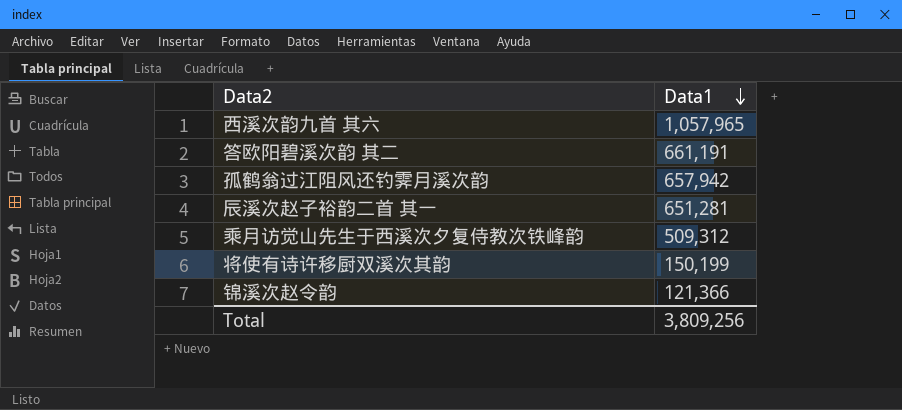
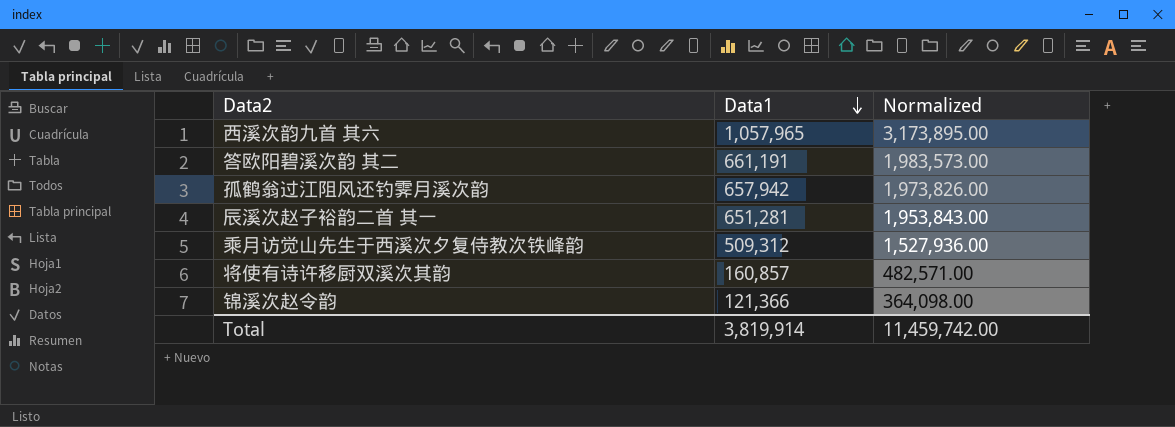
column Normalized | formula: none -> [Data1] * 3
将使有诗许移厨双溪次其韵 | Data1: 150,199 -> 160,857
Total | Data1: 3,809,256 -> 3,819,914

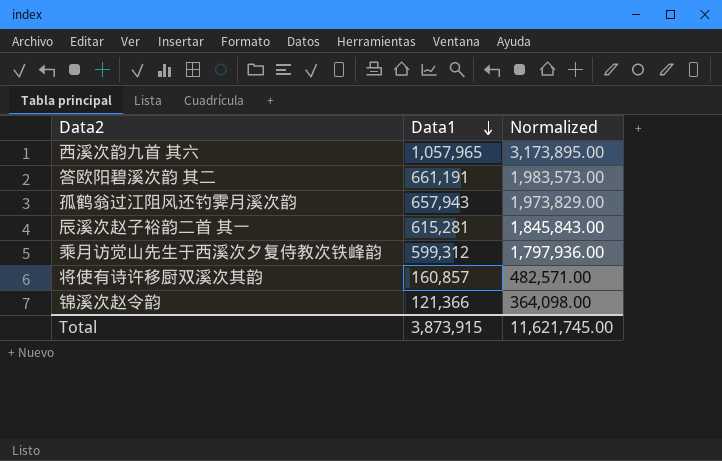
孤鹤翁过江阻风还钓霁月溪次韵 | Data1: 657,942 -> 657,943
孤鹤翁过江阻风还钓霁月溪次韵 | Normalized: 1,973,826.00 -> 1,973,829.00
辰溪次赵子裕韵二首 其一 | Data1: 651,281 -> 615,281
辰溪次赵子裕韵二首 其一 | Normalized: 1,953,843.00 -> 1,845,843.00
乘月访觉山先生于西溪次夕复侍教次铁峰韵 | Data1: 509,312 -> 599,312
乘月访觉山先生于西溪次夕复侍教次铁峰韵 | Normalized: 1,527,936.00 -> 1,797,936.00
Total | Data1: 3,819,914 -> 3,873,915
Total | Normalized: 11,459,742.00 -> 11,621,745.00

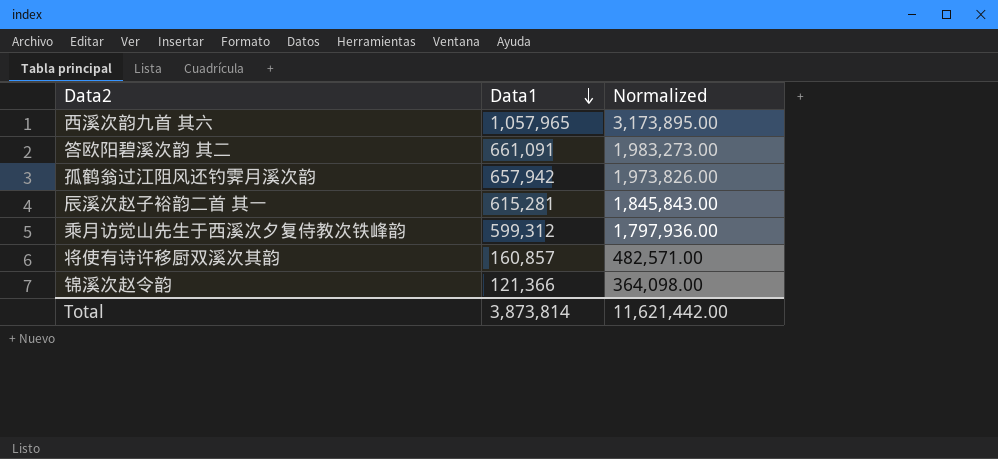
答欧阳碧溪次韵 其二 | Data1: 661,191 -> 661,091
答欧阳碧溪次韵 其二 | Normalized: 1,983,573.00 -> 1,983,273.00
孤鹤翁过江阻风还钓霁月溪次韵 | Data1: 657,943 -> 657,942
孤鹤翁过江阻风还钓霁月溪次韵 | Normalized: 1,973,829.00 -> 1,973,826.00
Total | Data1: 3,873,915 -> 3,873,814
Total | Normalized: 11,621,745.00 -> 11,621,442.00

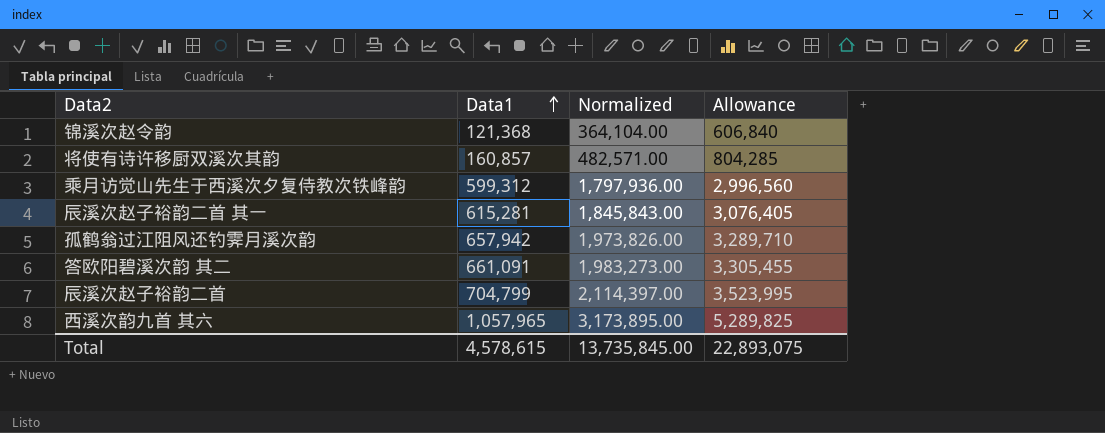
row order: Data1 descending -> Data1 ascending
column Allowance | formula: none -> [Data1] * 5
锦溪次赵令韵 | Data1: 121,366 -> 121,368
锦溪次赵令韵 | Normalized: 364,098.00 -> 364,104.00
row 辰溪次赵子裕韵二首: none -> 704,799 | 2,114,397.00 | 3,523,995
Total | Data1: 3,873,814 -> 4,578,615
Total | Normalized: 11,621,442.00 -> 13,735,845.00

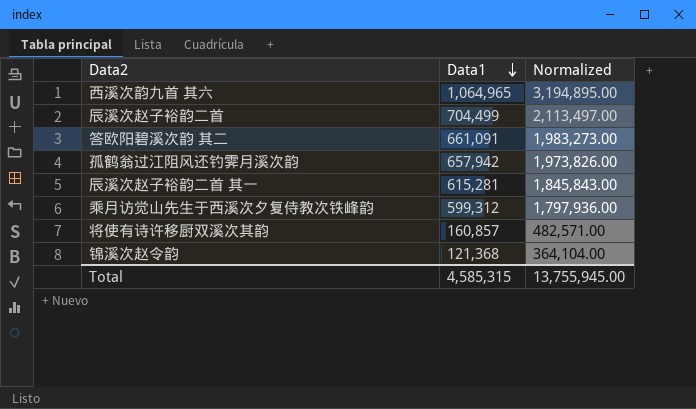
row order: Data1 ascending -> Data1 descending
column Allowance | formula: [Data1] * 5 -> none
西溪次韵九首 其六 | Data1: 1,057,965 -> 1,064,965
西溪次韵九首 其六 | Normalized: 3,173,895.00 -> 3,194,895.00
辰溪次赵子裕韵二首 | Data1: 704,799 -> 704,499
辰溪次赵子裕韵二首 | Normalized: 2,114,397.00 -> 2,113,497.00
Total | Data1: 4,578,615 -> 4,585,315
Total | Normalized: 13,735,845.00 -> 13,755,945.00

